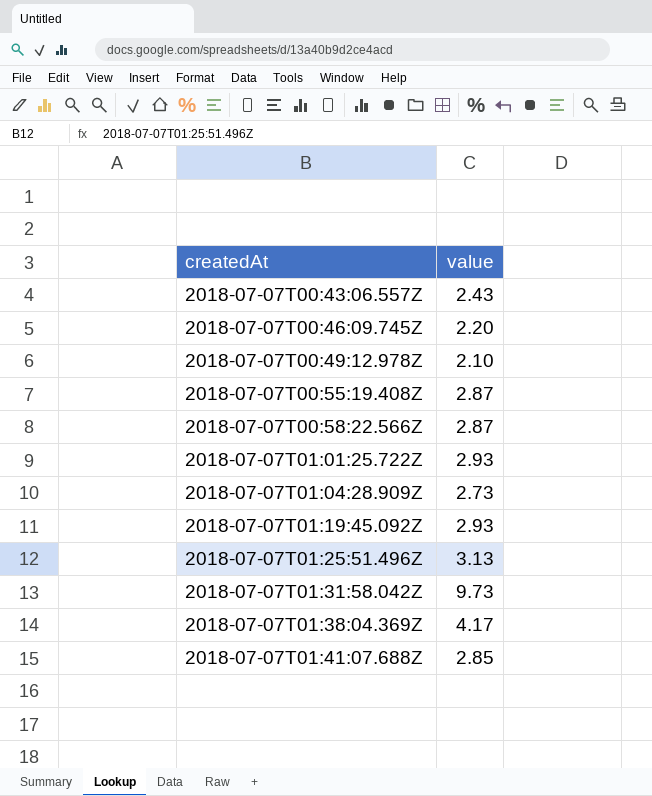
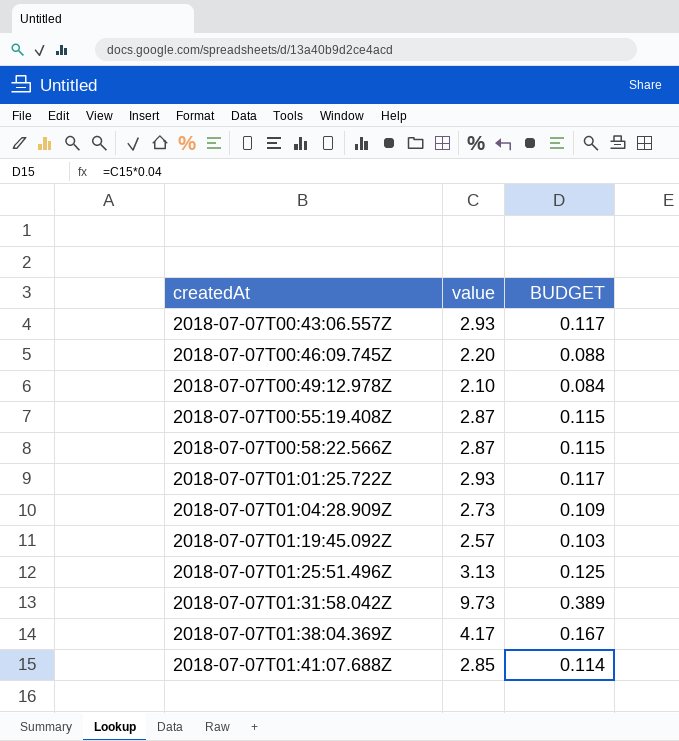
column BUDGET | formula: none -> [value] * 0.04
2018-07-07T00:43:06.557Z | value: 2.43 -> 2.93
2018-07-07T01:19:45.092Z | value: 2.93 -> 2.57

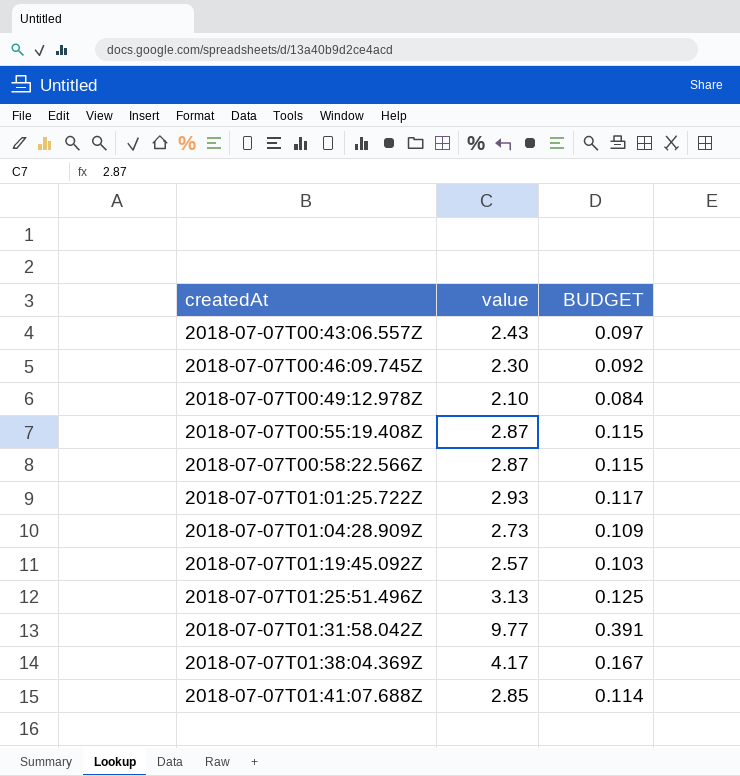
2018-07-07T00:43:06.557Z | value: 2.93 -> 2.43
2018-07-07T00:43:06.557Z | BUDGET: 0.117 -> 0.097
2018-07-07T00:46:09.745Z | value: 2.20 -> 2.30
2018-07-07T00:46:09.745Z | BUDGET: 0.088 -> 0.092
2018-07-07T01:31:58.042Z | value: 9.73 -> 9.77
2018-07-07T01:31:58.042Z | BUDGET: 0.389 -> 0.391

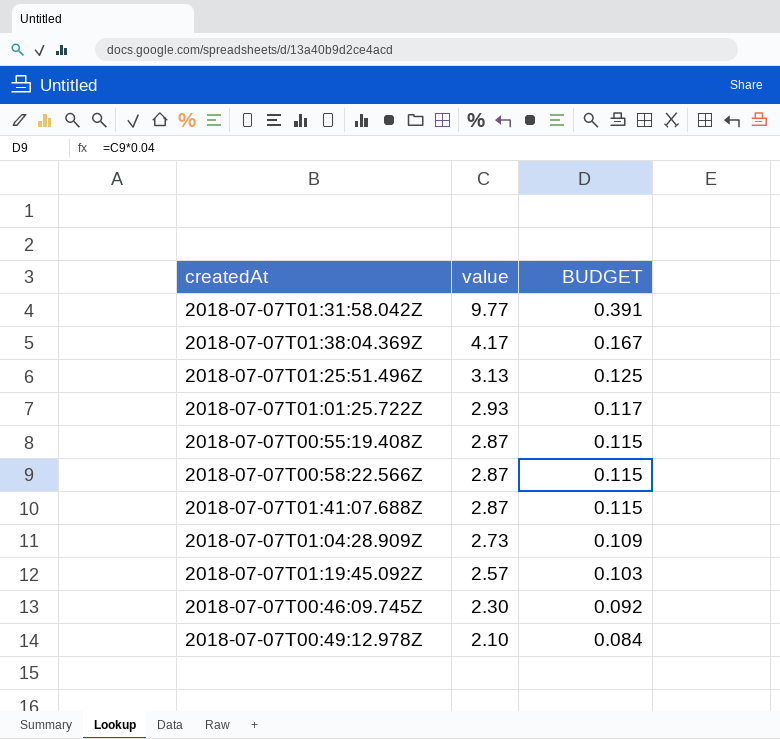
row order: createdAt ascending -> value descending
row 2018-07-07T00:43:06.557Z: 2.43 | 0.097 -> none
2018-07-07T01:41:07.688Z | value: 2.85 -> 2.87
2018-07-07T01:41:07.688Z | BUDGET: 0.114 -> 0.115

